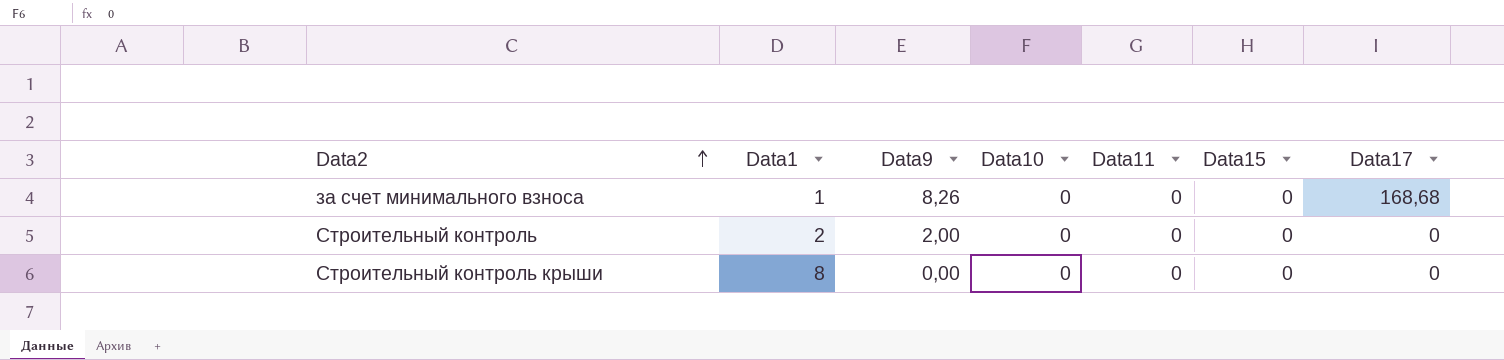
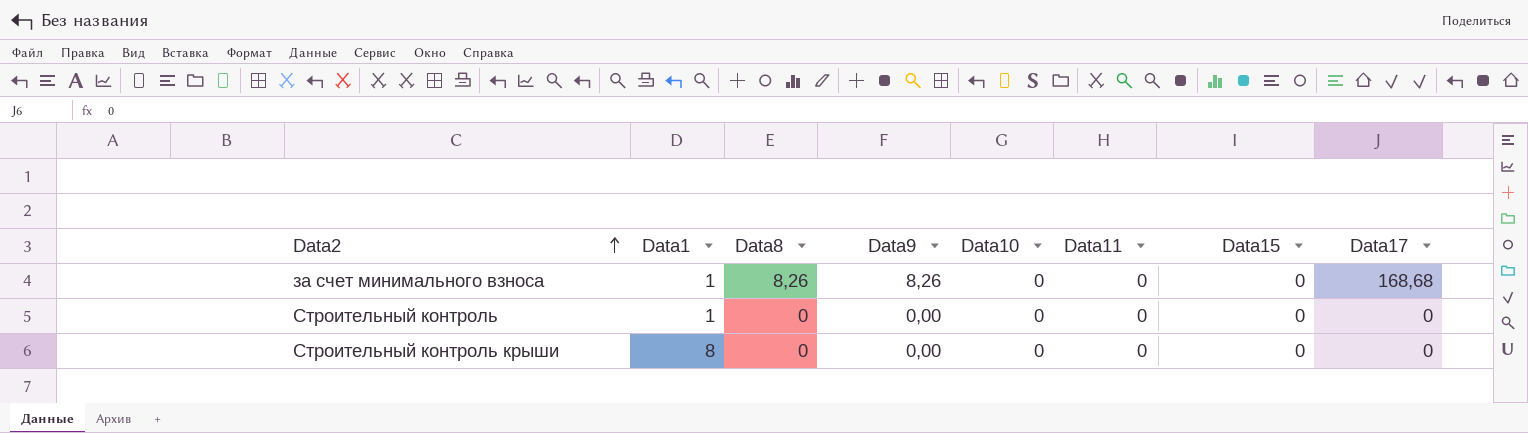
column Data8 | position: none -> 3
Строительный контроль | Data1: 2 -> 1
Строительный контроль | Data9: 2,00 -> 0,00

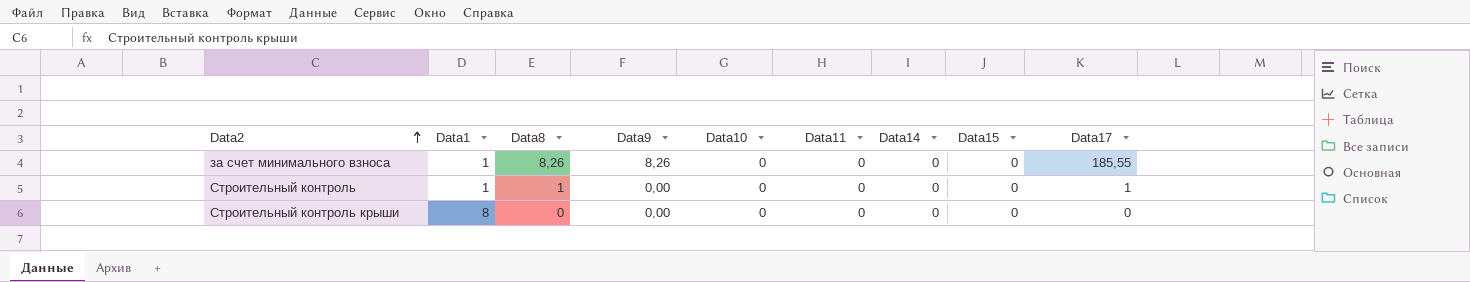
column Data14 | position: none -> 7
за счет минимального взноса | Data17: 168,68 -> 185,55
Строительный контроль | Data8: 0 -> 1
Строительный контроль | Data17: 0 -> 1

